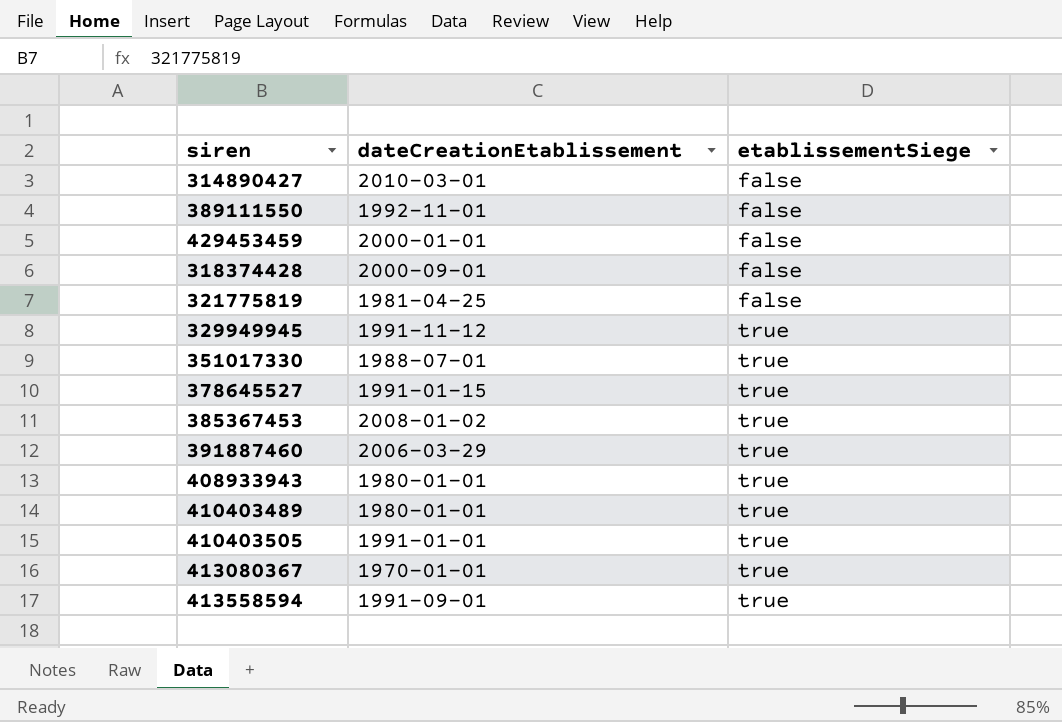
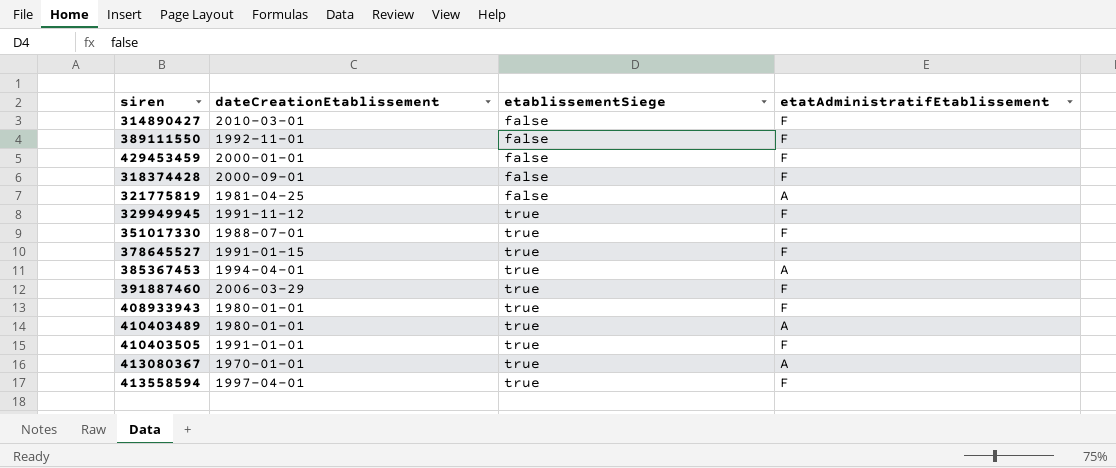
column etatAdministratifEtablissement | position: none -> 4
385367453 | dateCreationEtablissement: 2008-01-02 -> 1994-04-01
413558594 | dateCreationEtablissement: 1991-09-01 -> 1997-04-01

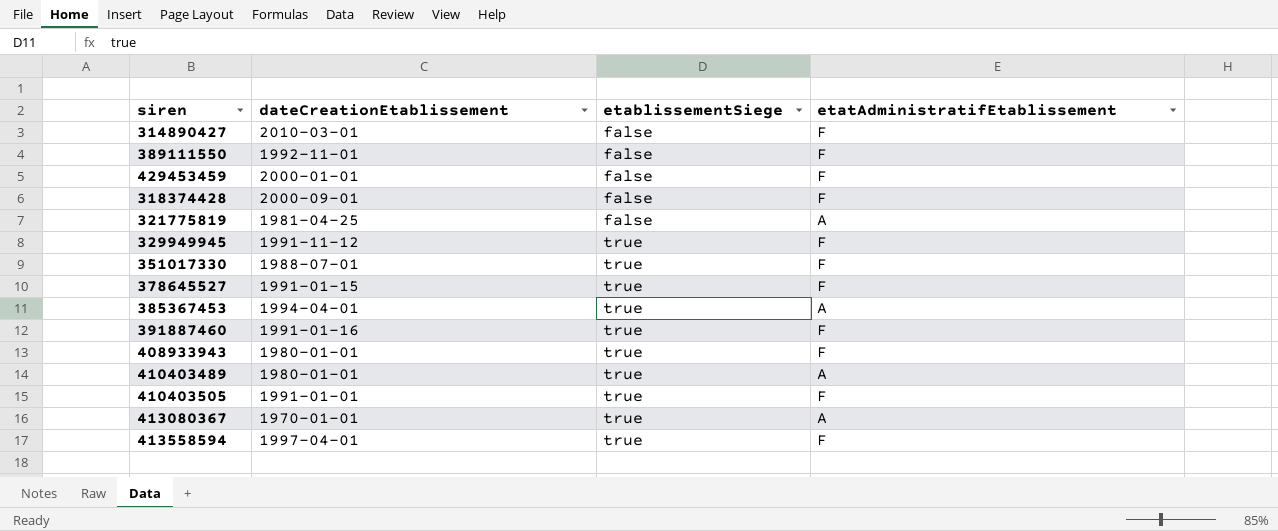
391887460 | dateCreationEtablissement: 2006-03-29 -> 1991-01-16

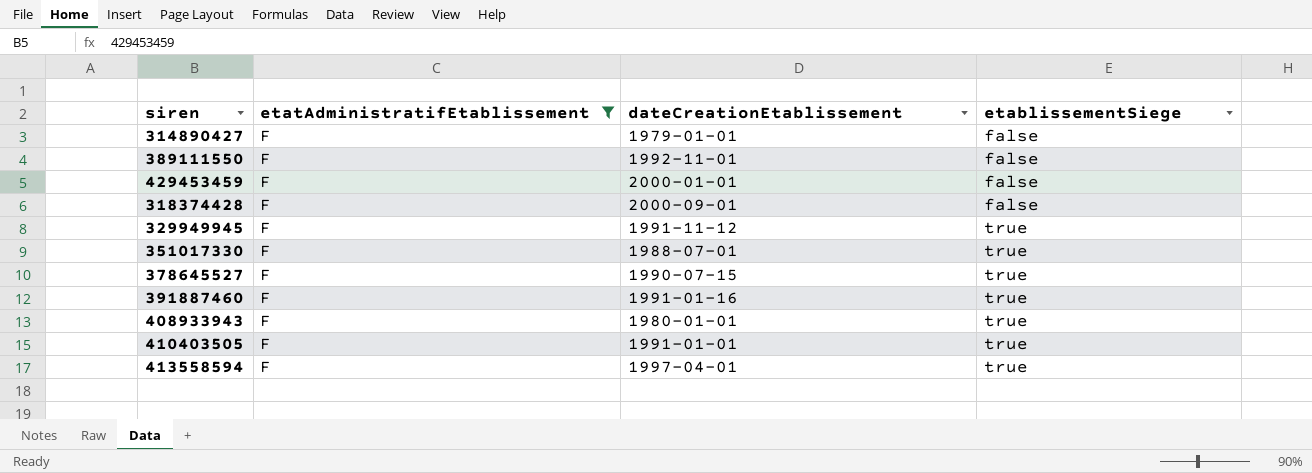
filter: none -> etatAdministratifEtablissement = F
column etatAdministratifEtablissement | position: 4 -> 2
314890427 | dateCreationEtablissement: 2010-03-01 -> 1979-01-01
378645527 | dateCreationEtablissement: 1991-01-15 -> 1990-07-15

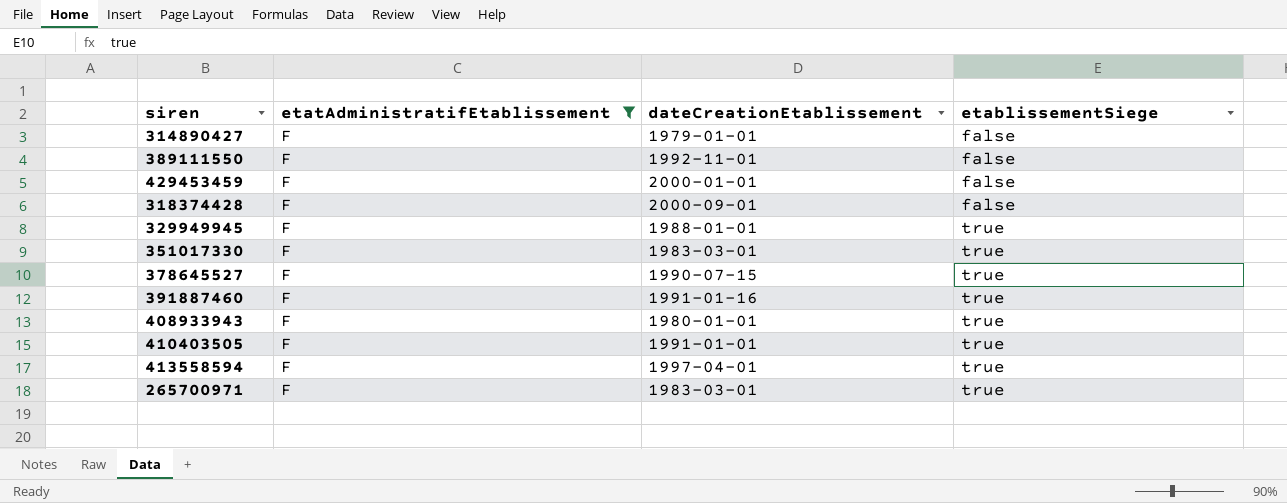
329949945 | dateCreationEtablissement: 1991-11-12 -> 1988-01-01
351017330 | dateCreationEtablissement: 1988-07-01 -> 1983-03-01
row 265700971: none -> F | 1983-03-01 | true

